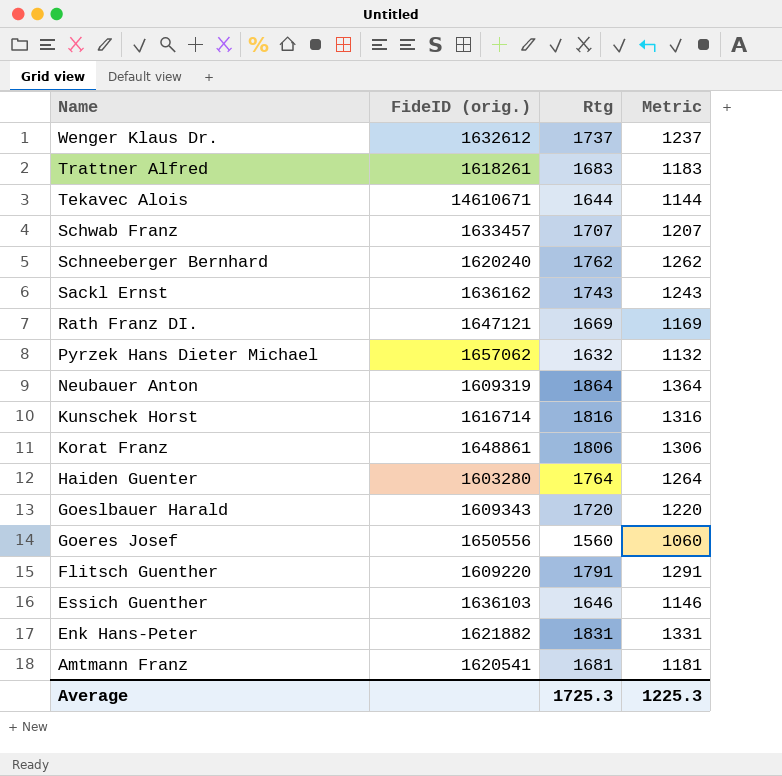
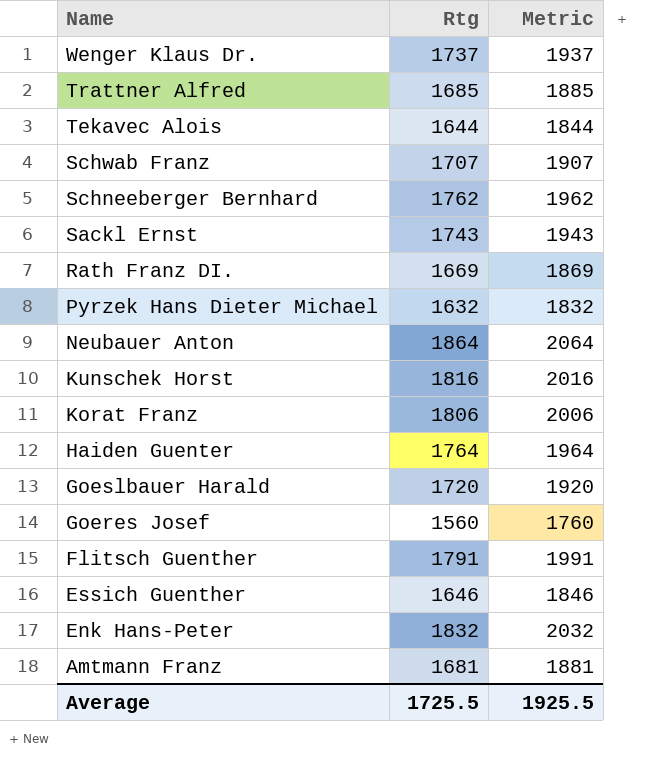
column FideID (orig.) | position: 2 -> none
column Metric | formula: [Rtg] - 500 -> [Rtg] + 200
Trattner Alfred | Rtg: 1683 -> 1685
Enk Hans-Peter | Rtg: 1831 -> 1832
Average | Rtg: 1725.3 -> 1725.5
Average | Metric: 1225.3 -> 1925.5

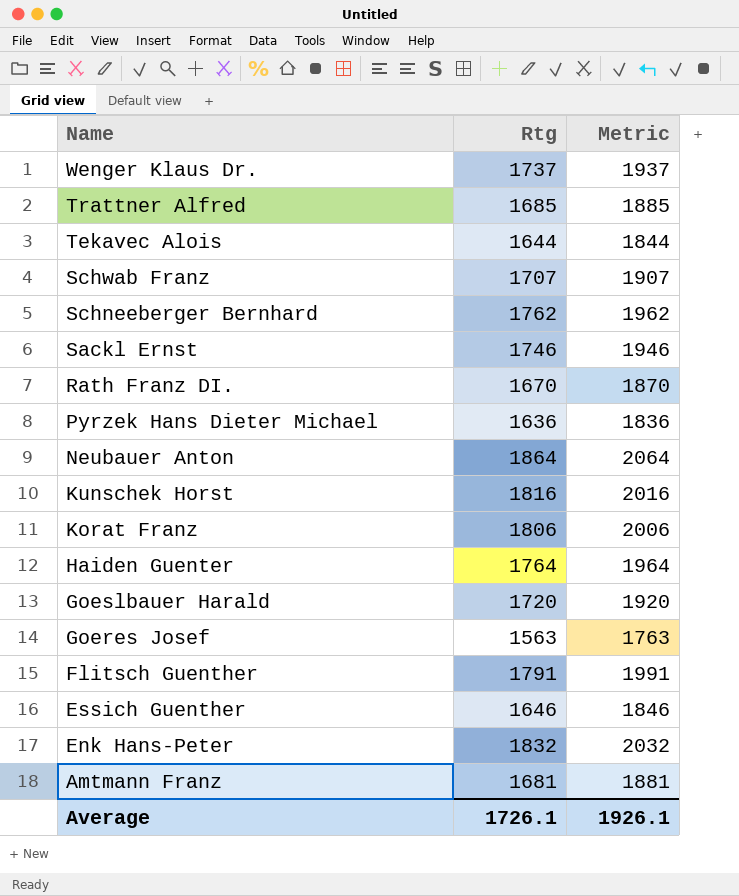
Sackl Ernst | Rtg: 1743 -> 1746
Sackl Ernst | Metric: 1943 -> 1946
Rath Franz DI. | Rtg: 1669 -> 1670
Rath Franz DI. | Metric: 1869 -> 1870
Pyrzek Hans Dieter Michael | Rtg: 1632 -> 1636
Pyrzek Hans Dieter Michael | Metric: 1832 -> 1836
Goeres Josef | Rtg: 1560 -> 1563
Goeres Josef | Metric: 1760 -> 1763
Average | Rtg: 1725.5 -> 1726.1
Average | Metric: 1925.5 -> 1926.1

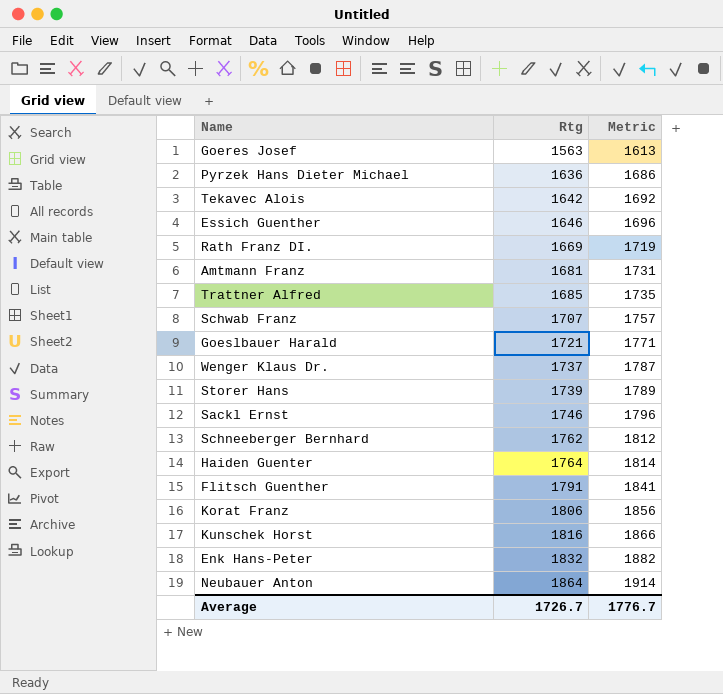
row order: Name descending -> Rtg ascending
column Metric | formula: [Rtg] + 200 -> [Rtg] + 50
Tekavec Alois | Rtg: 1644 -> 1642
Rath Franz DI. | Rtg: 1670 -> 1669
Goeslbauer Harald | Rtg: 1720 -> 1721
row Storer Hans: none -> 1739 | 1789
Average | Rtg: 1726.1 -> 1726.7
Average | Metric: 1926.1 -> 1776.7

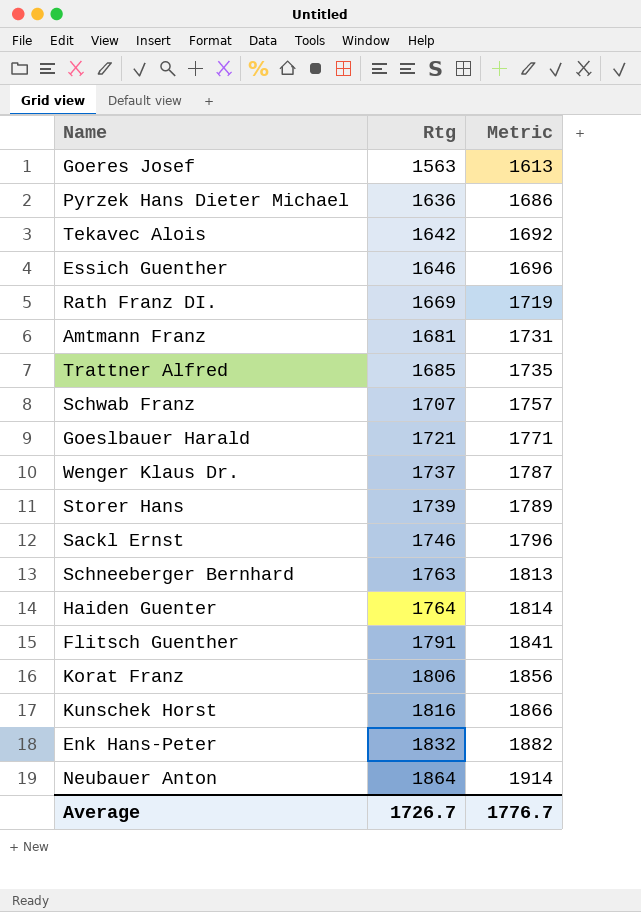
Schneeberger Bernhard | Rtg: 1762 -> 1763
Schneeberger Bernhard | Metric: 1812 -> 1813

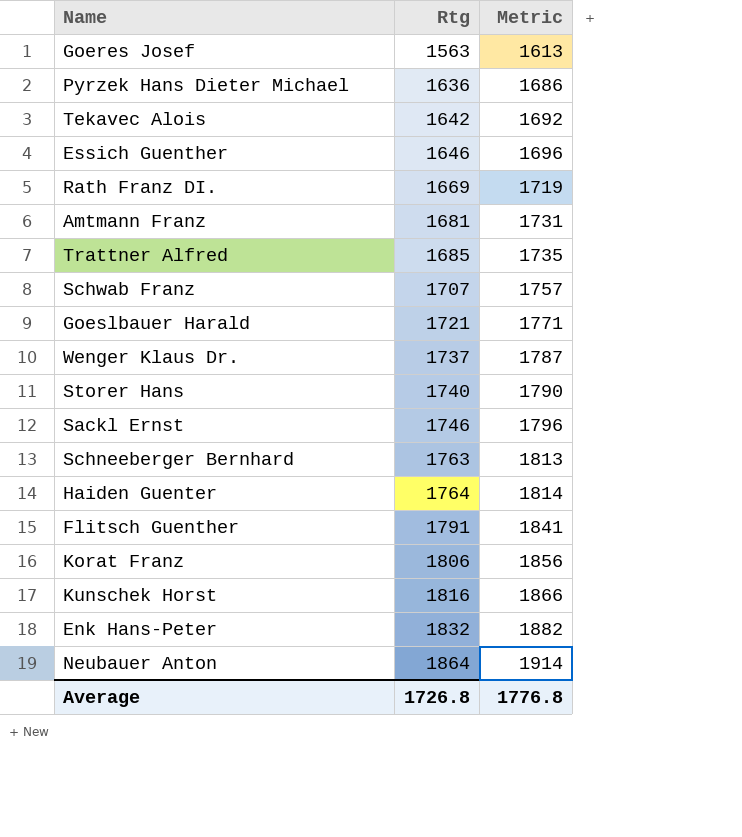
Storer Hans | Rtg: 1739 -> 1740
Storer Hans | Metric: 1789 -> 1790
Average | Rtg: 1726.7 -> 1726.8
Average | Metric: 1776.7 -> 1776.8

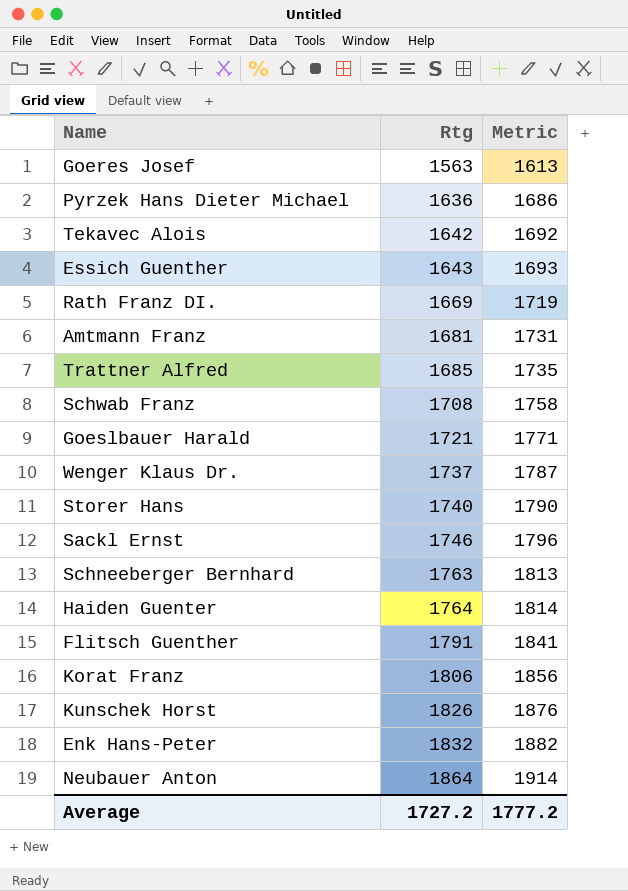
Essich Guenther | Rtg: 1646 -> 1643
Essich Guenther | Metric: 1696 -> 1693
Schwab Franz | Rtg: 1707 -> 1708
Schwab Franz | Metric: 1757 -> 1758
Kunschek Horst | Rtg: 1816 -> 1826
Kunschek Horst | Metric: 1866 -> 1876
Average | Rtg: 1726.8 -> 1727.2
Average | Metric: 1776.8 -> 1777.2

